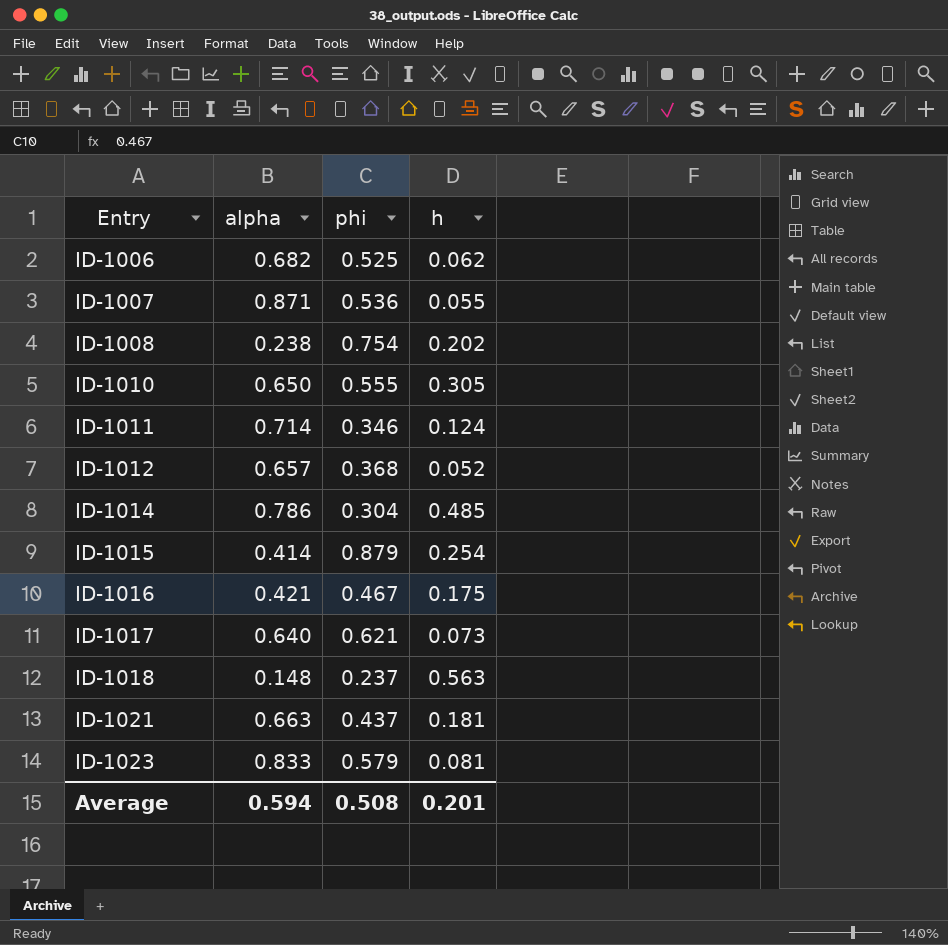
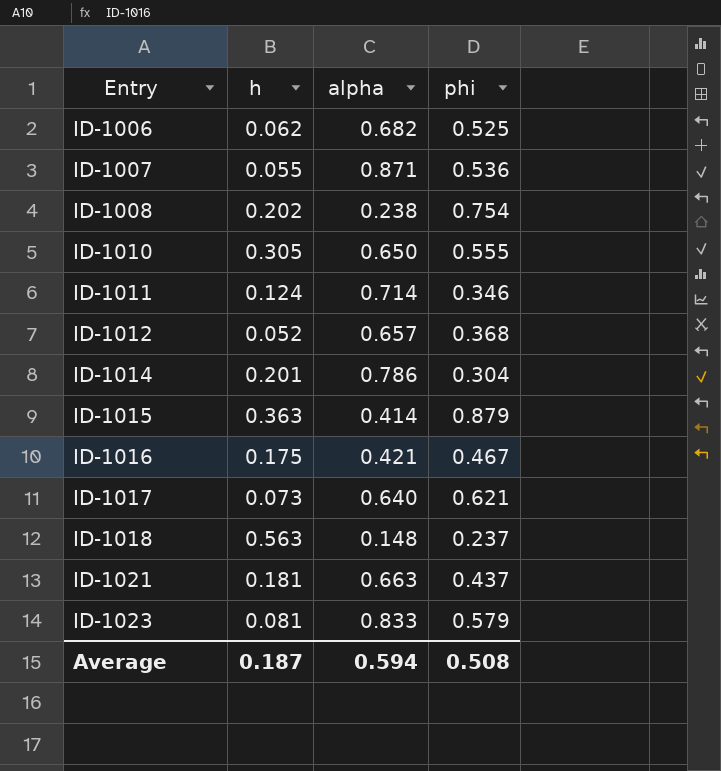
column h | position: 4 -> 2
ID-1014 | h: 0.485 -> 0.201
ID-1015 | h: 0.254 -> 0.363
Average | h: 0.201 -> 0.187

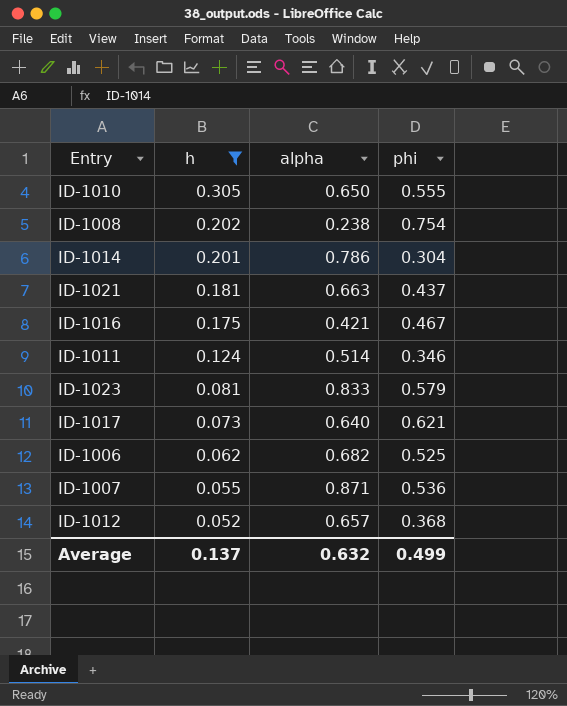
filter: none -> h <= 0.305
row order: Entry ascending -> h descending
ID-1011 | alpha: 0.714 -> 0.514
Average | h: 0.187 -> 0.137
Average | alpha: 0.594 -> 0.632
Average | phi: 0.508 -> 0.499

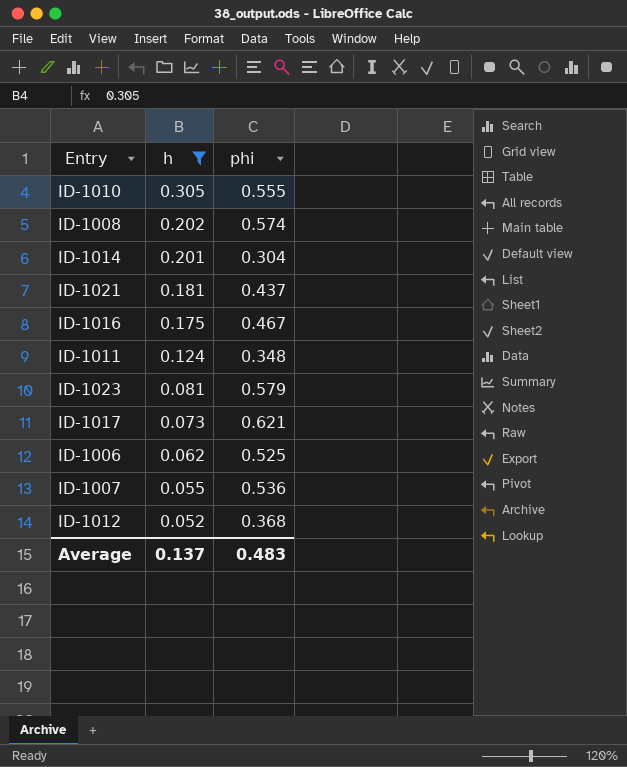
column alpha | position: 3 -> none
ID-1008 | phi: 0.754 -> 0.574
ID-1011 | phi: 0.346 -> 0.348
Average | phi: 0.499 -> 0.483

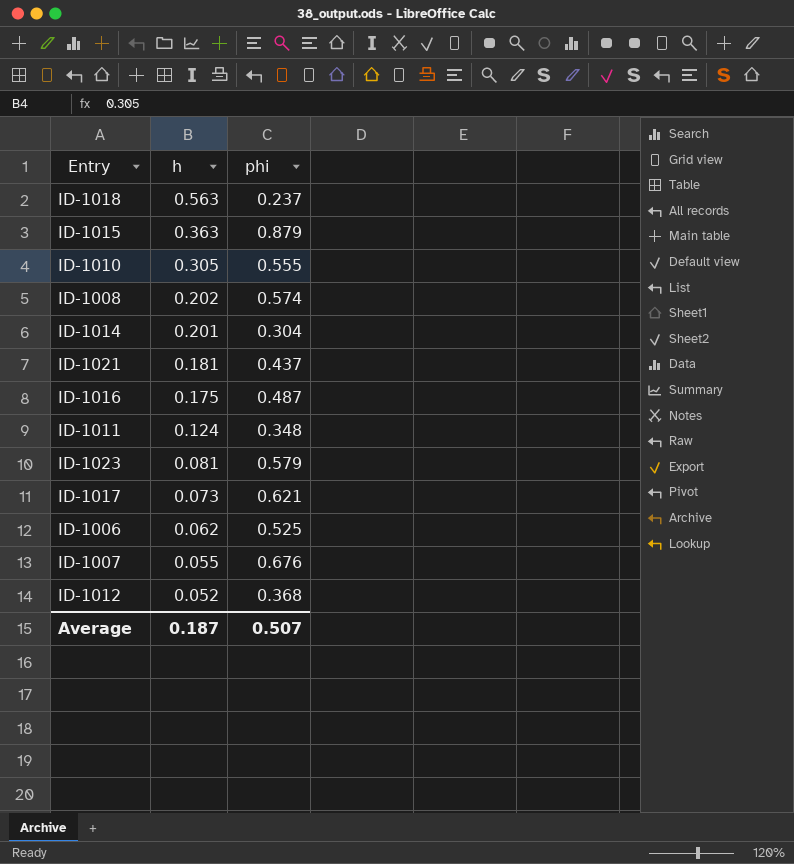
filter: h <= 0.305 -> none
ID-1016 | phi: 0.467 -> 0.487
ID-1007 | phi: 0.536 -> 0.676
Average | h: 0.137 -> 0.187
Average | phi: 0.483 -> 0.507

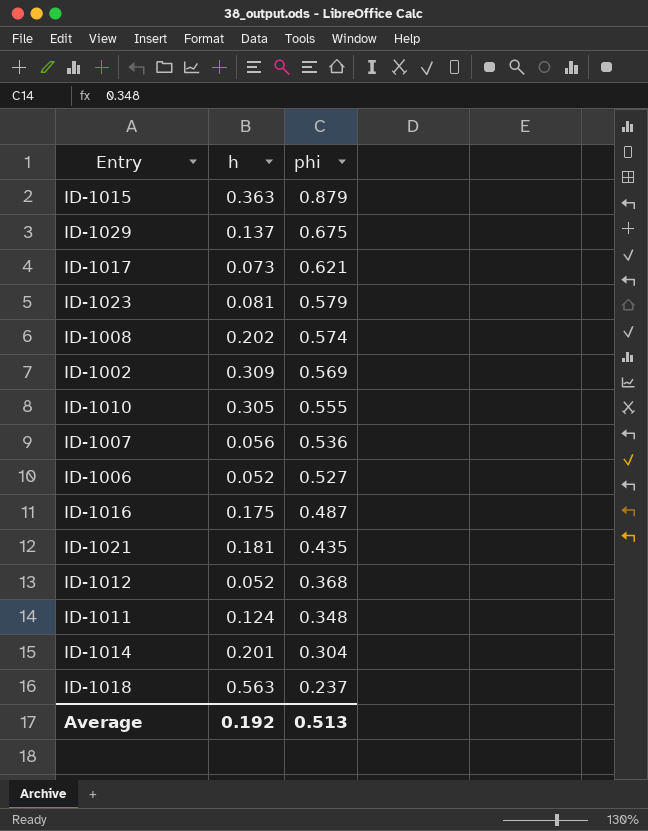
row order: h descending -> phi descending
row ID-1029: none -> 0.137 | 0.675
row ID-1002: none -> 0.309 | 0.569
ID-1007 | h: 0.055 -> 0.056
ID-1007 | phi: 0.676 -> 0.536
ID-1006 | h: 0.062 -> 0.052
ID-1006 | phi: 0.525 -> 0.527
ID-1021 | phi: 0.437 -> 0.435
Average | h: 0.187 -> 0.192
Average | phi: 0.507 -> 0.513

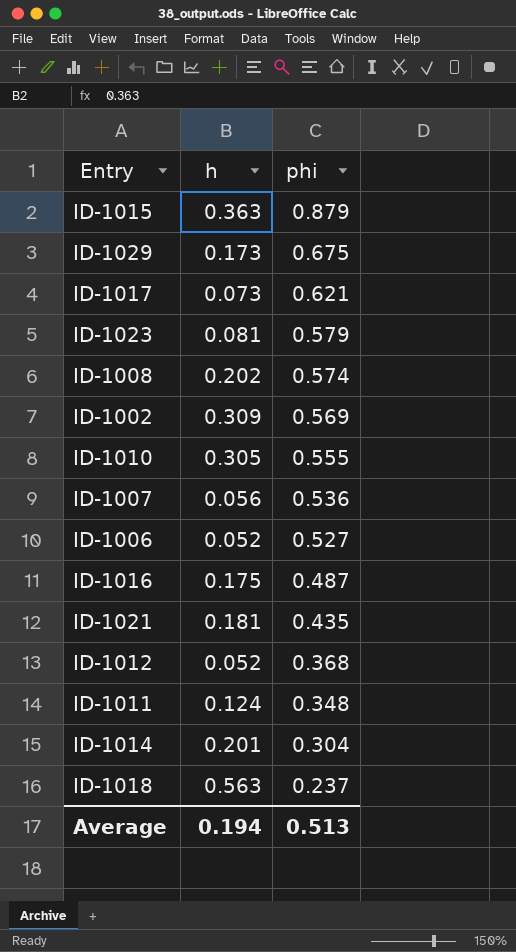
ID-1029 | h: 0.137 -> 0.173
Average | h: 0.192 -> 0.194

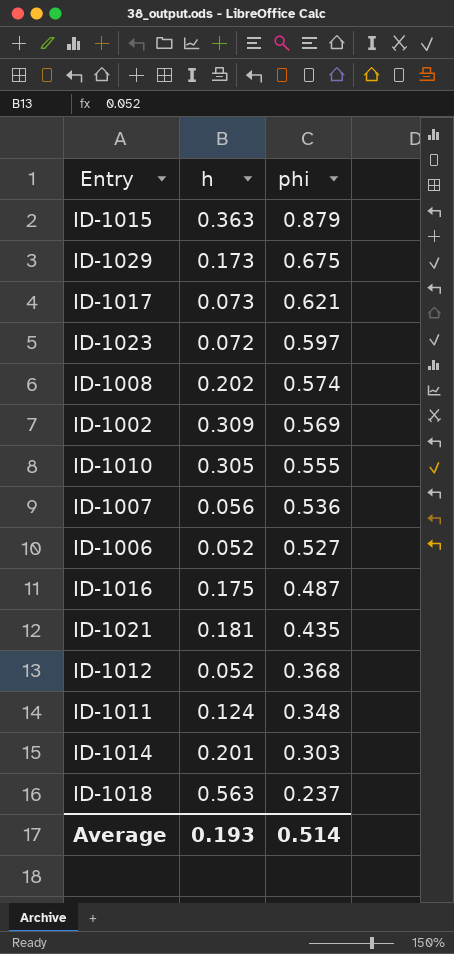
ID-1023 | h: 0.081 -> 0.072
ID-1023 | phi: 0.579 -> 0.597
ID-1014 | phi: 0.304 -> 0.303
Average | h: 0.194 -> 0.193
Average | phi: 0.513 -> 0.514

